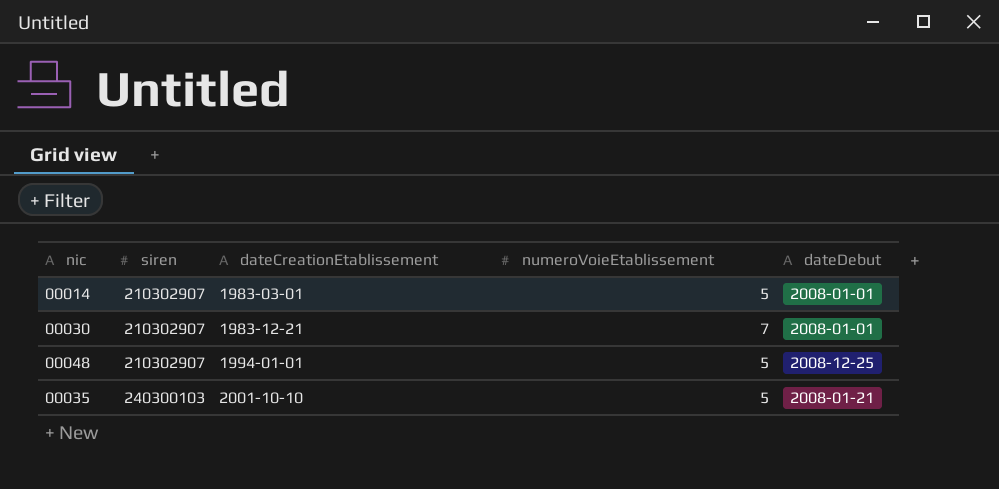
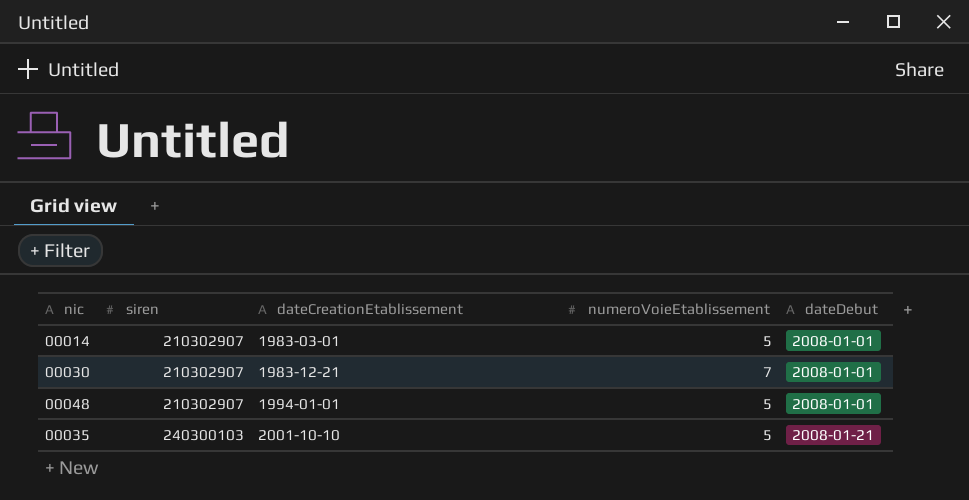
00048 | dateDebut: 2008-12-25 -> 2008-01-01

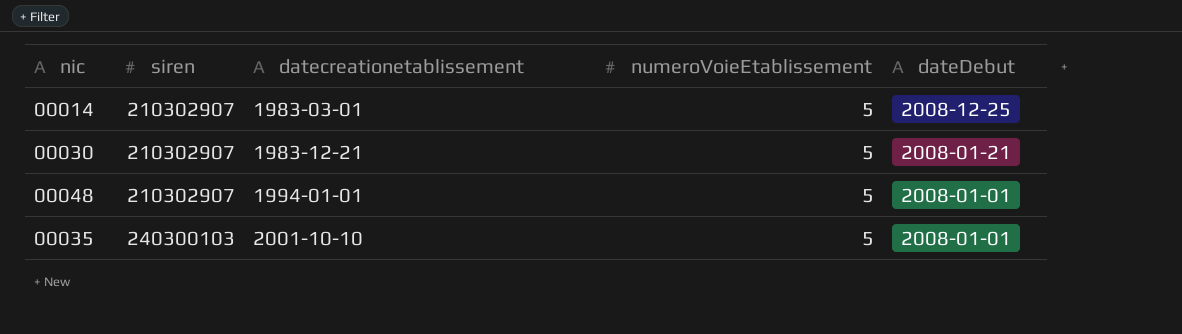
column name: dateCreationEtablissement -> datecreationetablissement
00014 | dateDebut: 2008-01-01 -> 2008-12-25
00030 | numeroVoieEtablissement: 7 -> 5
00030 | dateDebut: 2008-01-01 -> 2008-01-21
00035 | dateDebut: 2008-01-21 -> 2008-01-01

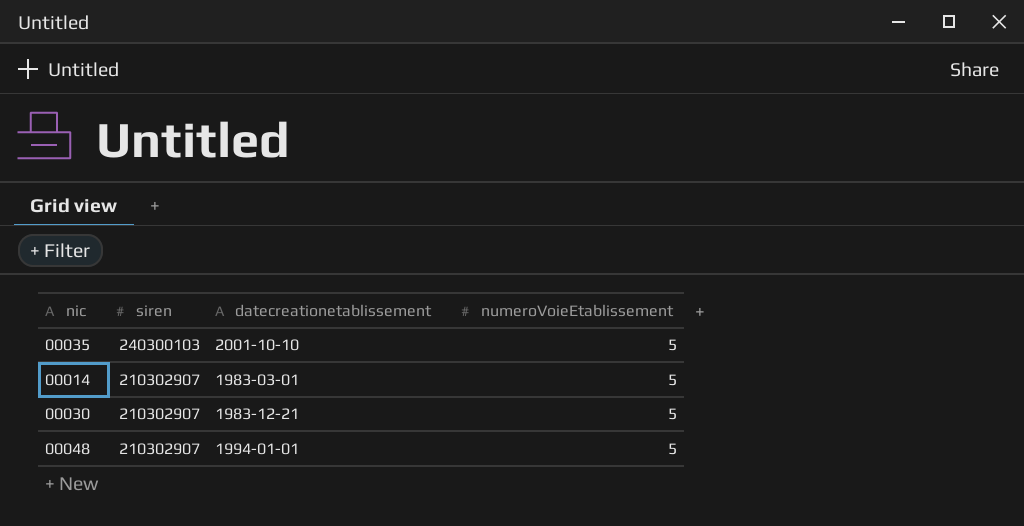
row order: siren ascending -> siren descending
column dateDebut | position: 5 -> none

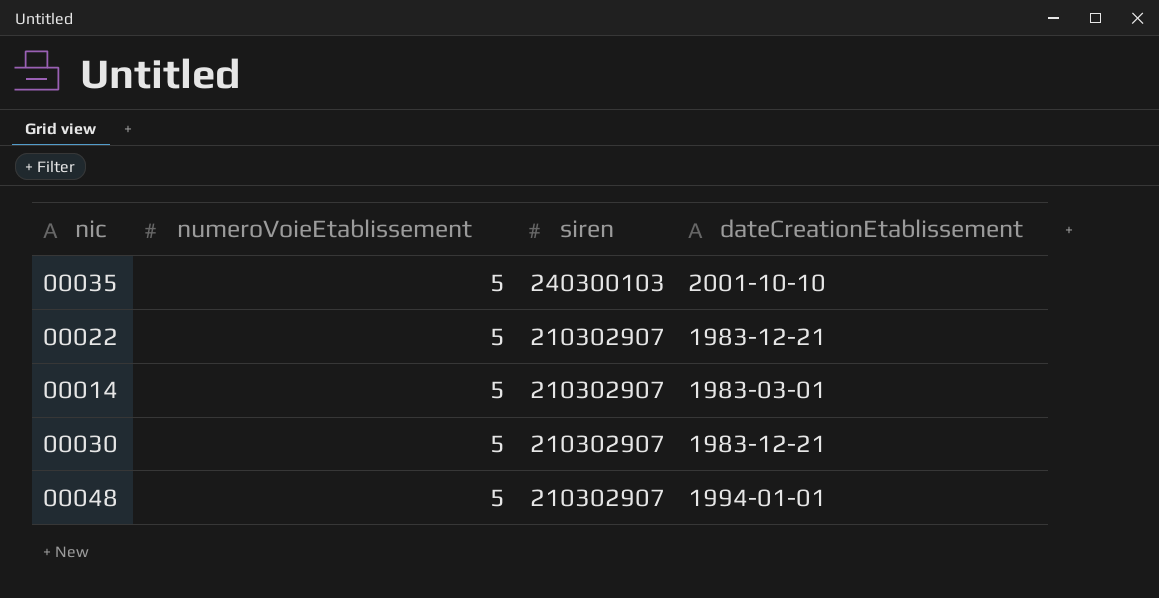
column numeroVoieEtablissement | position: 4 -> 2
column name: datecreationetablissement -> dateCreationEtablissement
row 00022: none -> 5 | 210302907 | 1983-12-21

